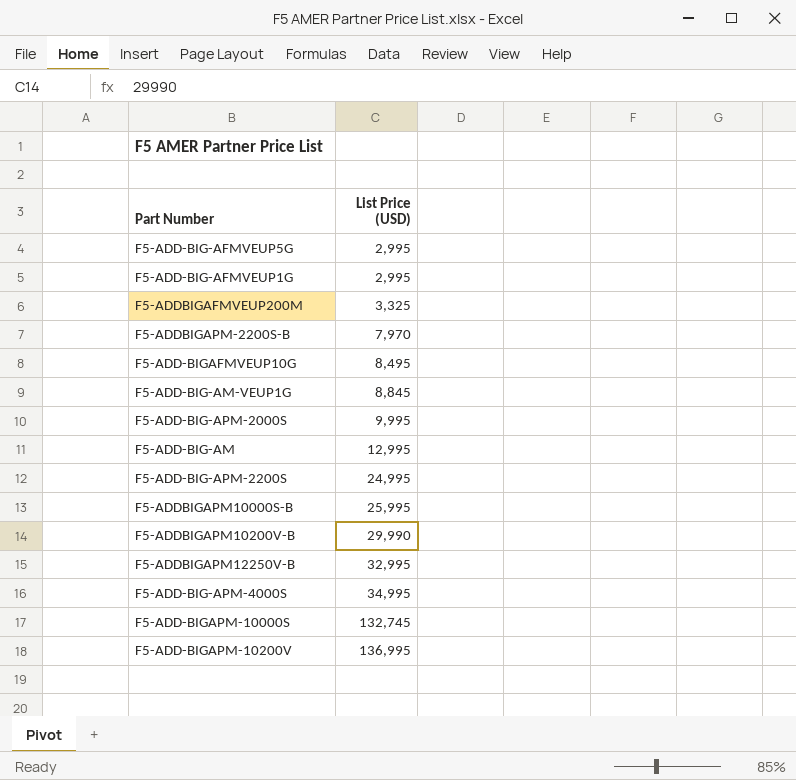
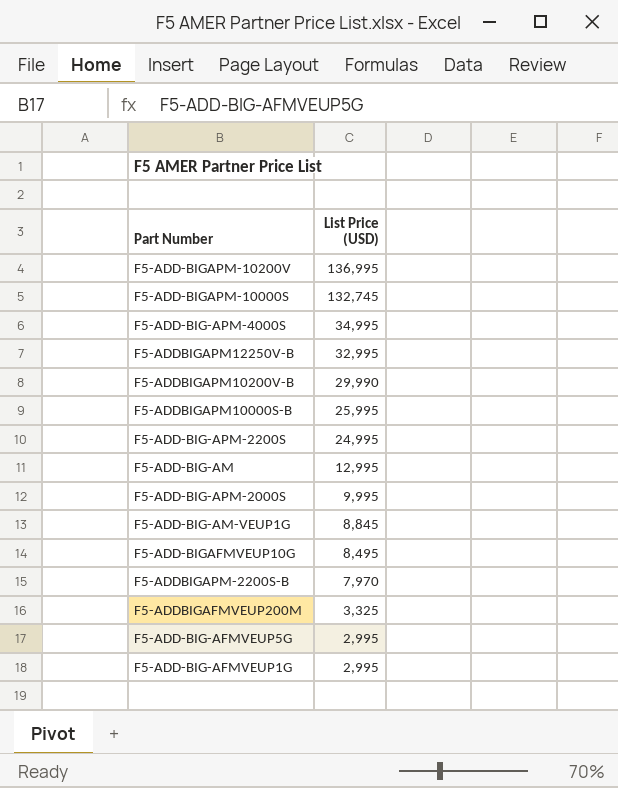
row order: List Price (USD) ascending -> List Price (USD) descending

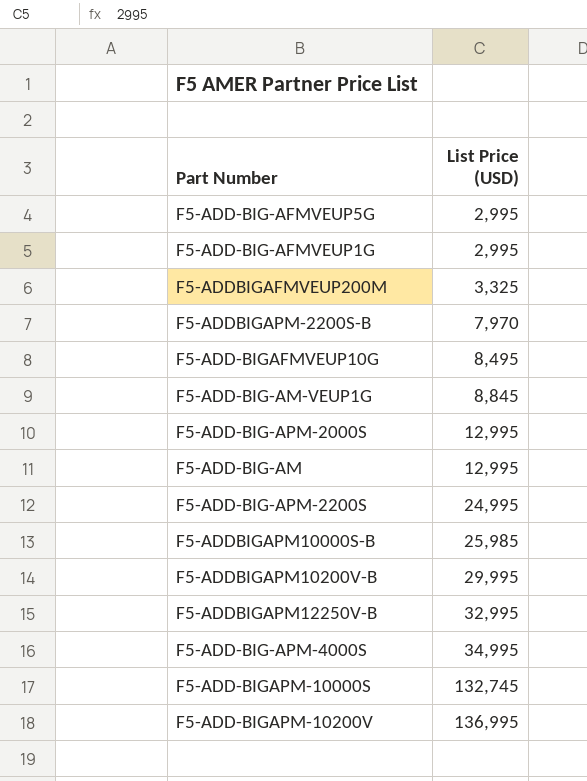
row order: List Price (USD) descending -> List Price (USD) ascending
F5-ADD-BIG-APM-2000S | List Price (USD): 9,995 -> 12,995
F5-ADDBIGAPM10000S-B | List Price (USD): 25,995 -> 25,985
F5-ADDBIGAPM10200V-B | List Price (USD): 29,990 -> 29,995

